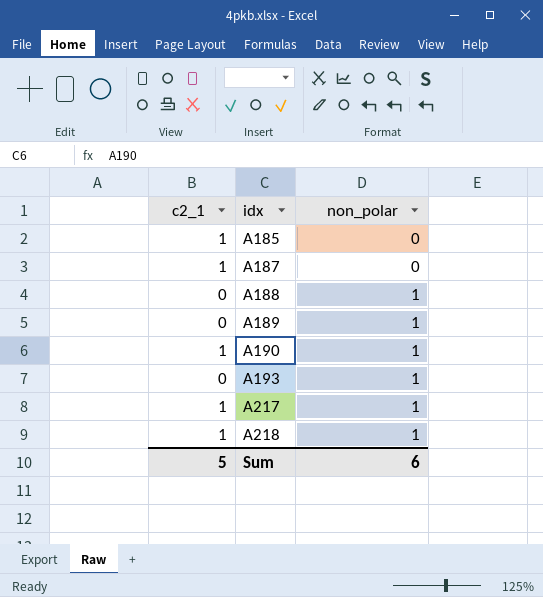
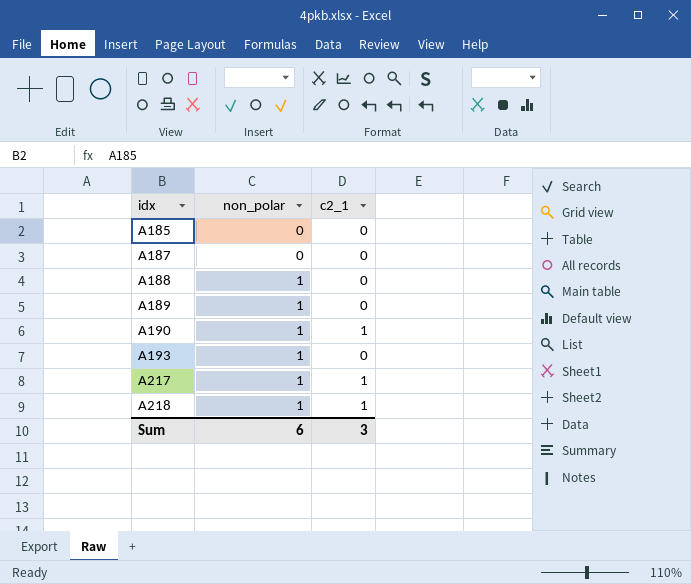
column c2_1 | position: 1 -> 3
A185 | c2_1: 1 -> 0
A187 | c2_1: 1 -> 0
Sum | c2_1: 5 -> 3

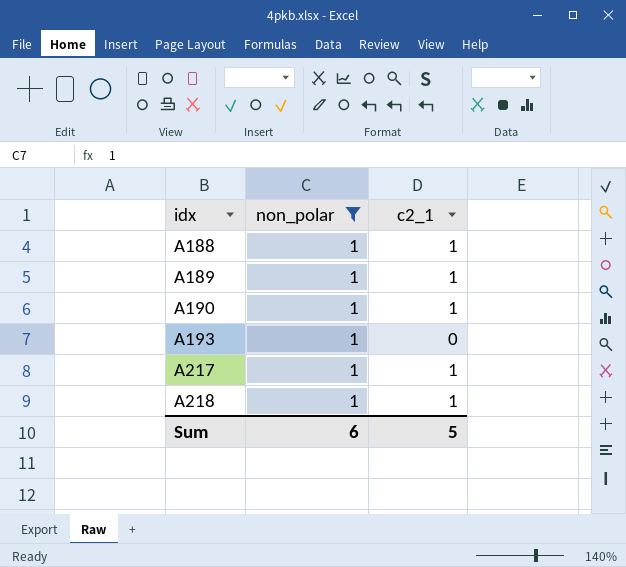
filter: none -> non_polar = 1
A188 | c2_1: 0 -> 1
A189 | c2_1: 0 -> 1
Sum | c2_1: 3 -> 5

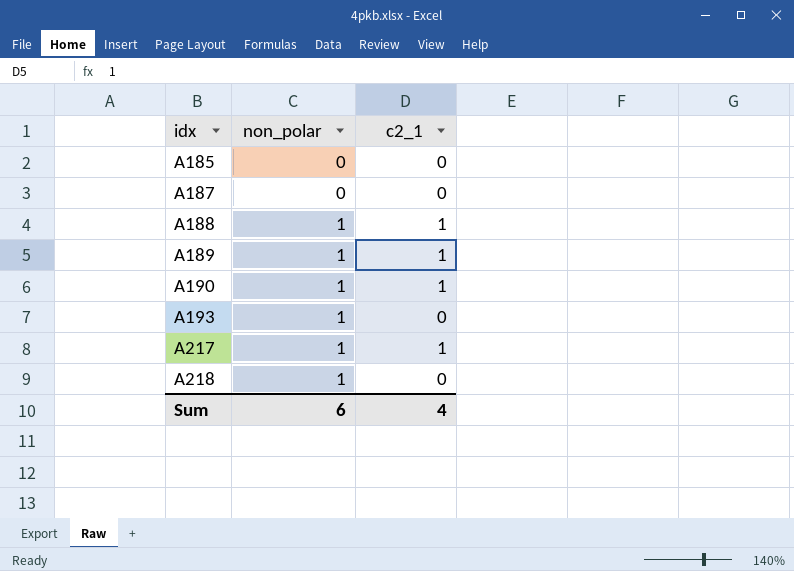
filter: non_polar = 1 -> none
A218 | c2_1: 1 -> 0
Sum | c2_1: 5 -> 4

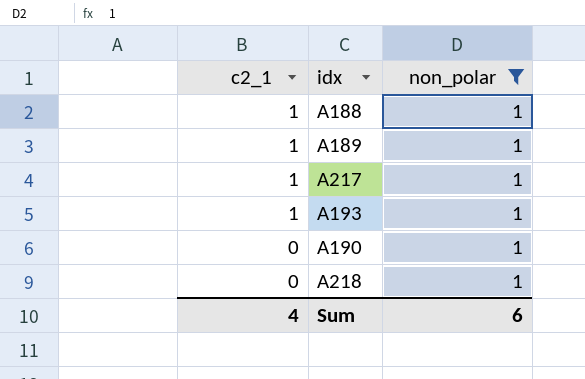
filter: none -> non_polar = 1
row order: idx ascending -> c2_1 descending
column c2_1 | position: 3 -> 1
A193 | c2_1: 0 -> 1
A190 | c2_1: 1 -> 0

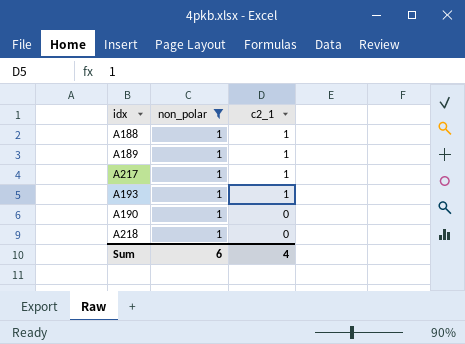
column c2_1 | position: 1 -> 3

